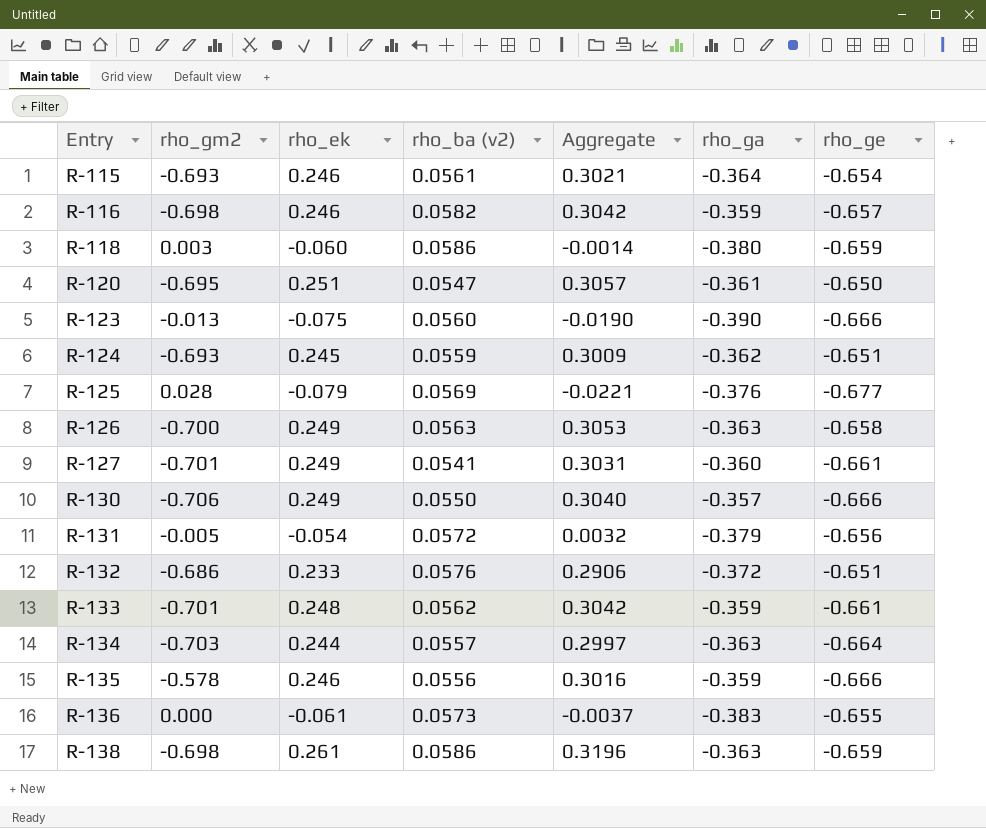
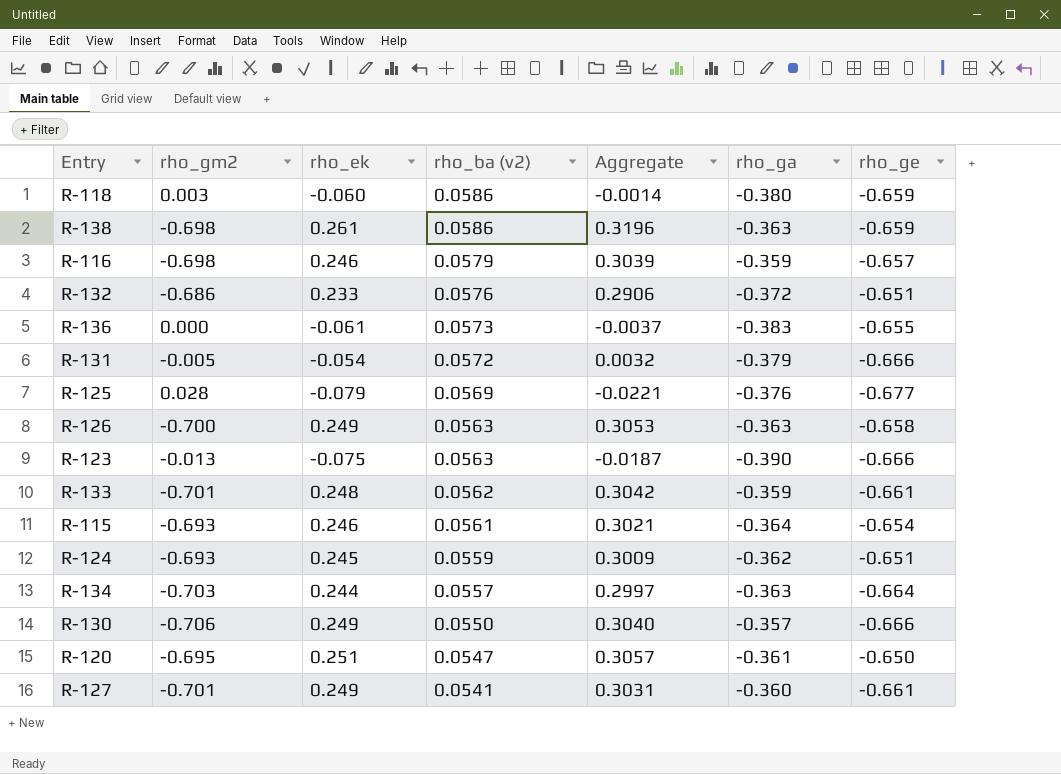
row order: Entry ascending -> rho_ba (v2) descending
row R-135: -0.578 | 0.246 | 0.0556 | 0.3016 | -0.359 | -0.666 -> none
R-116 | rho_ba (v2): 0.0582 -> 0.0579
R-116 | Aggregate: 0.3042 -> 0.3039
R-131 | rho_ge: -0.656 -> -0.666
R-123 | rho_ba (v2): 0.0560 -> 0.0563
R-123 | Aggregate: -0.0190 -> -0.0187

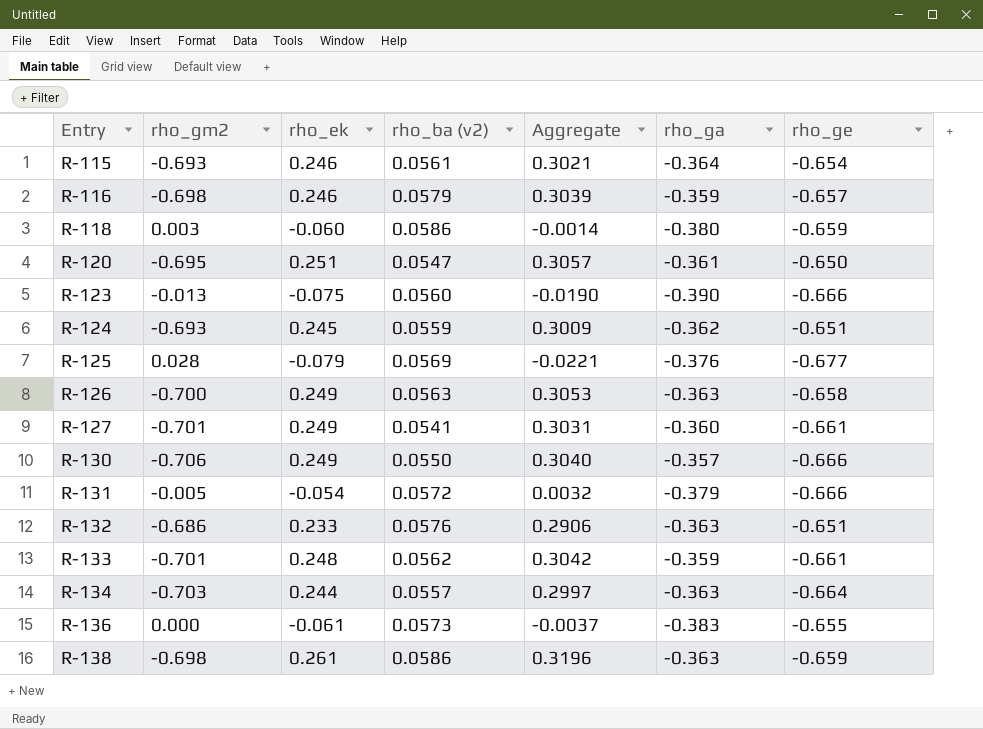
row order: rho_ba (v2) descending -> Entry ascending
R-123 | rho_ba (v2): 0.0563 -> 0.0560
R-123 | Aggregate: -0.0187 -> -0.0190
R-132 | rho_ga: -0.372 -> -0.363

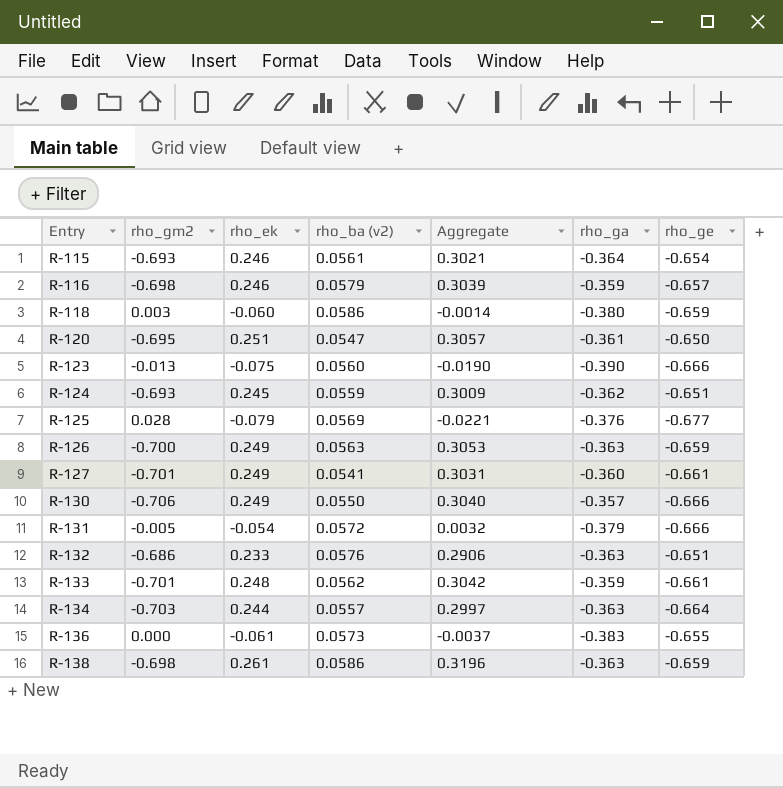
R-126 | rho_ge: -0.658 -> -0.659

